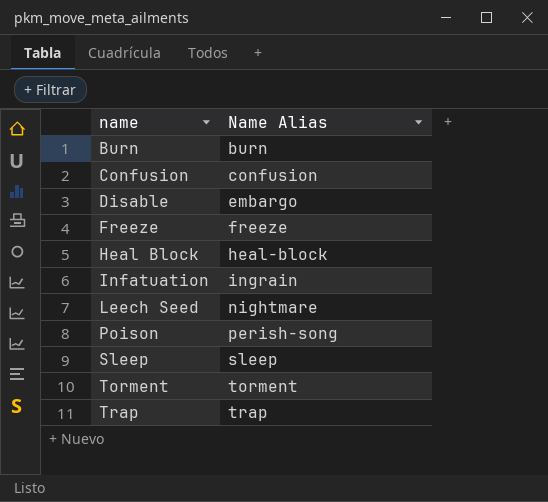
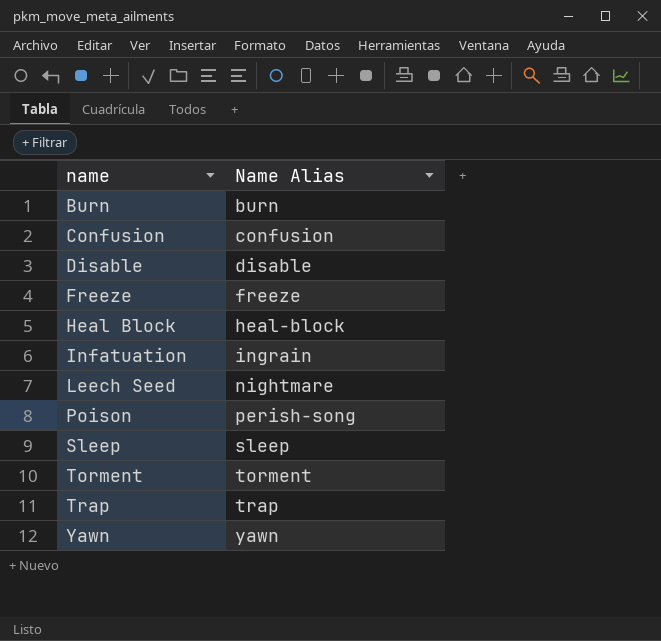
Disable | Name Alias: embargo -> disable
row Yawn: none -> yawn

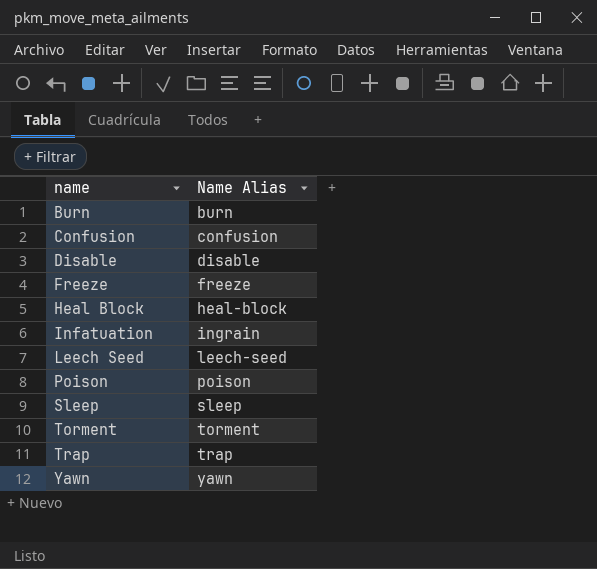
Leech Seed | Name Alias: nightmare -> leech-seed
Poison | Name Alias: perish-song -> poison

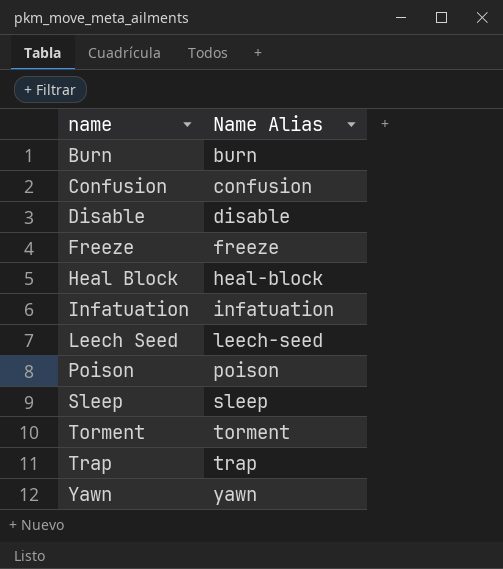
Infatuation | Name Alias: ingrain -> infatuation

